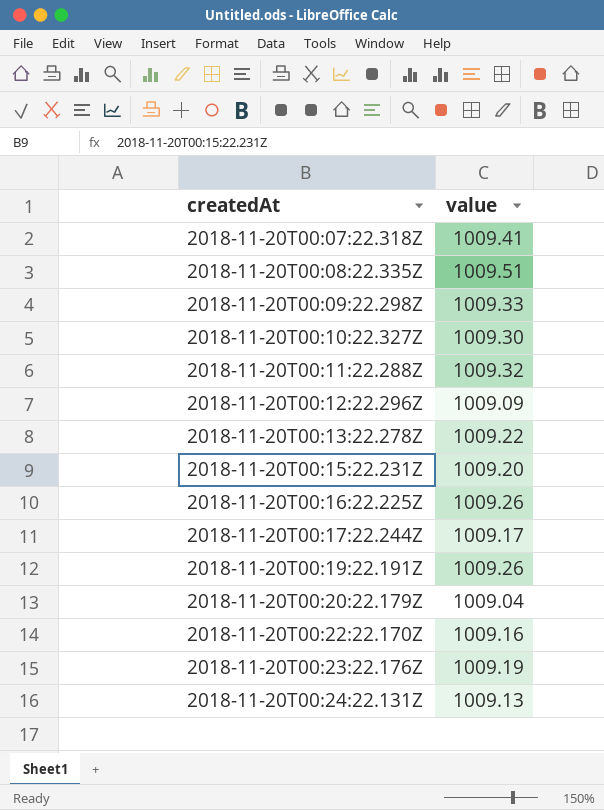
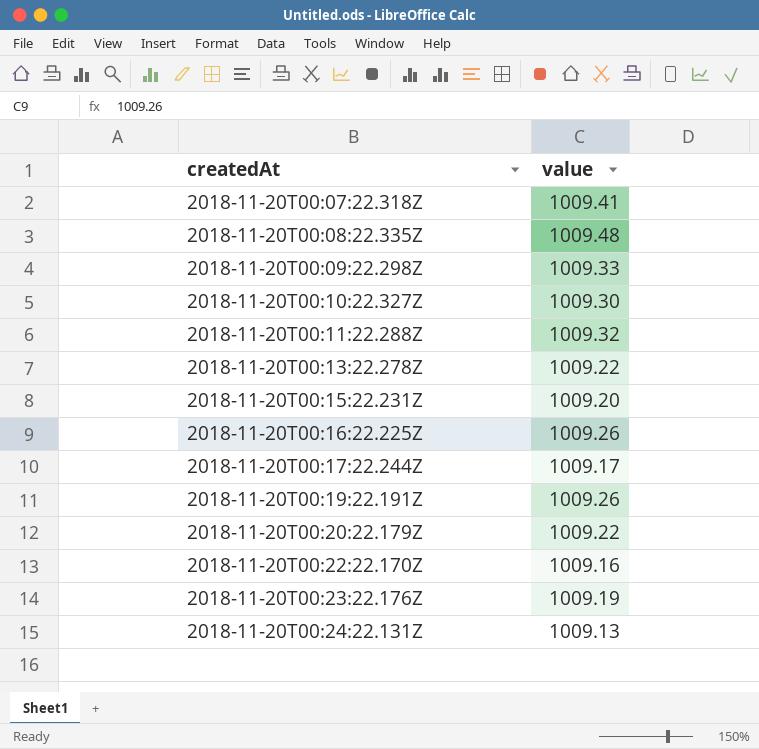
row 2018-11-20T00:12:22.296Z: 1009.09 -> none
2018-11-20T00:08:22.335Z | value: 1009.51 -> 1009.48
2018-11-20T00:20:22.179Z | value: 1009.04 -> 1009.22

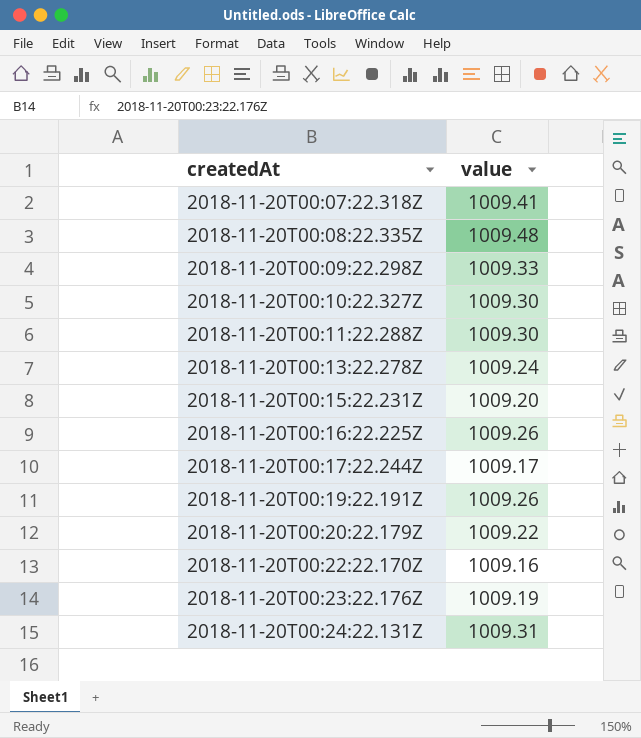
2018-11-20T00:11:22.288Z | value: 1009.32 -> 1009.30
2018-11-20T00:13:22.278Z | value: 1009.22 -> 1009.24
2018-11-20T00:24:22.131Z | value: 1009.13 -> 1009.31

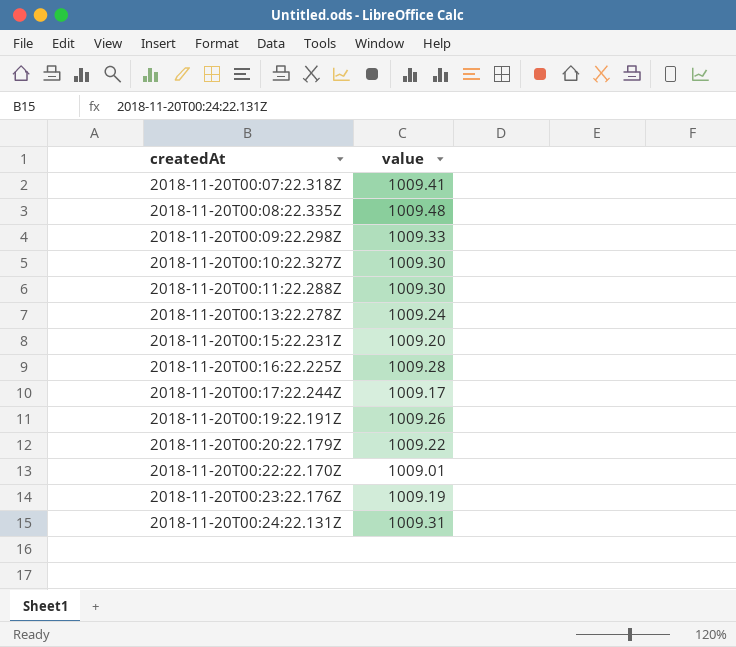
2018-11-20T00:16:22.225Z | value: 1009.26 -> 1009.28
2018-11-20T00:22:22.170Z | value: 1009.16 -> 1009.01

